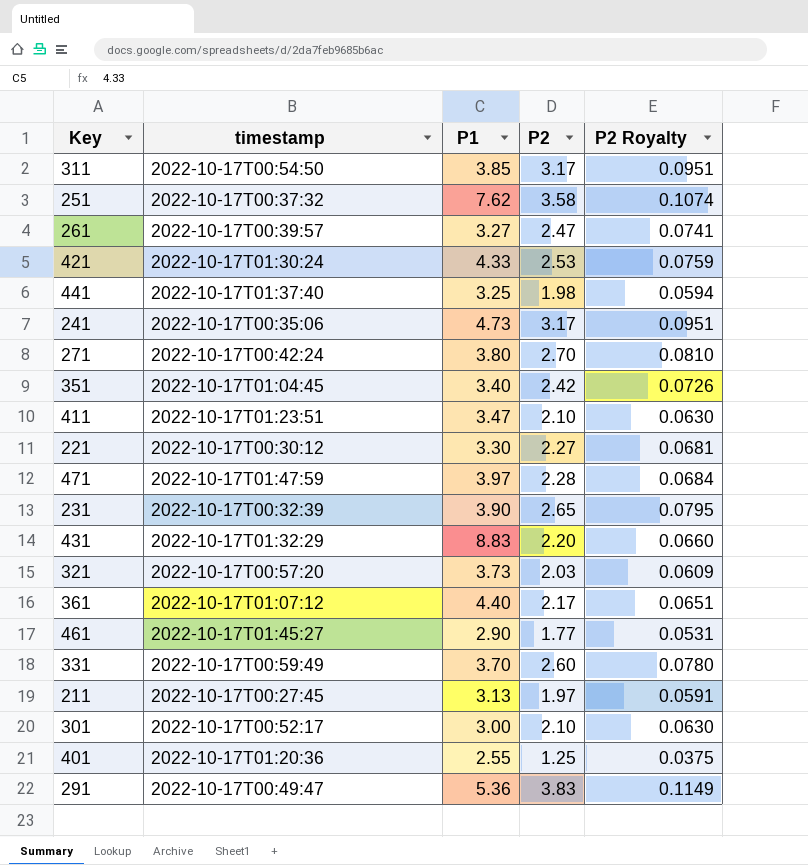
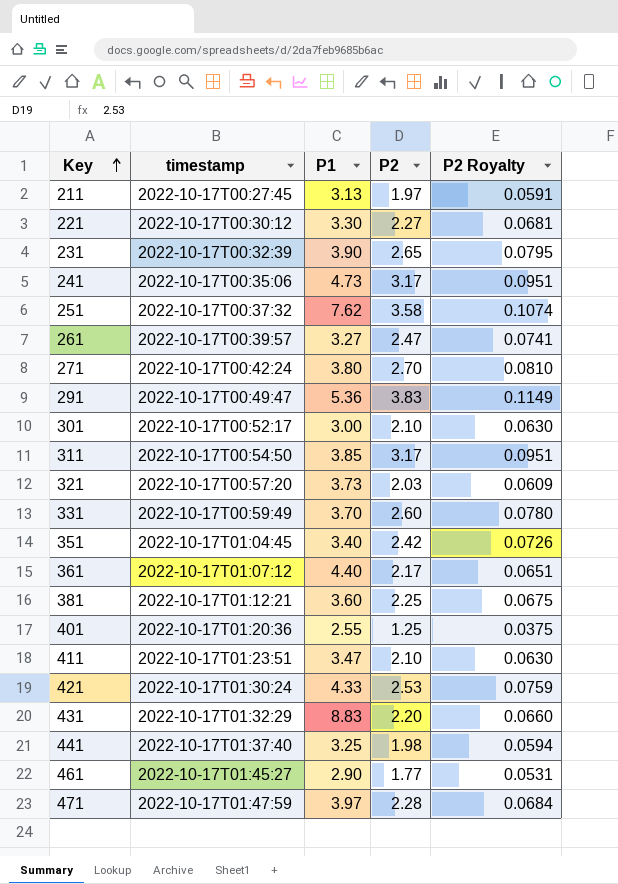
row order: none -> Key ascending
row 381: none -> 2022-10-17T01:12:21 | 3.60 | 2.25 | 0.0675

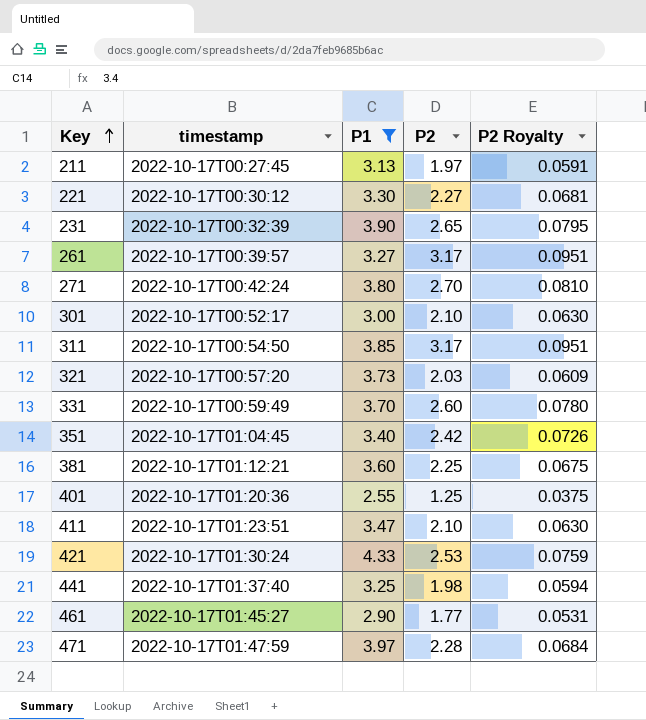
filter: none -> P1 <= 4.33
261 | P2: 2.47 -> 3.17
261 | P2 Royalty: 0.0741 -> 0.0951

